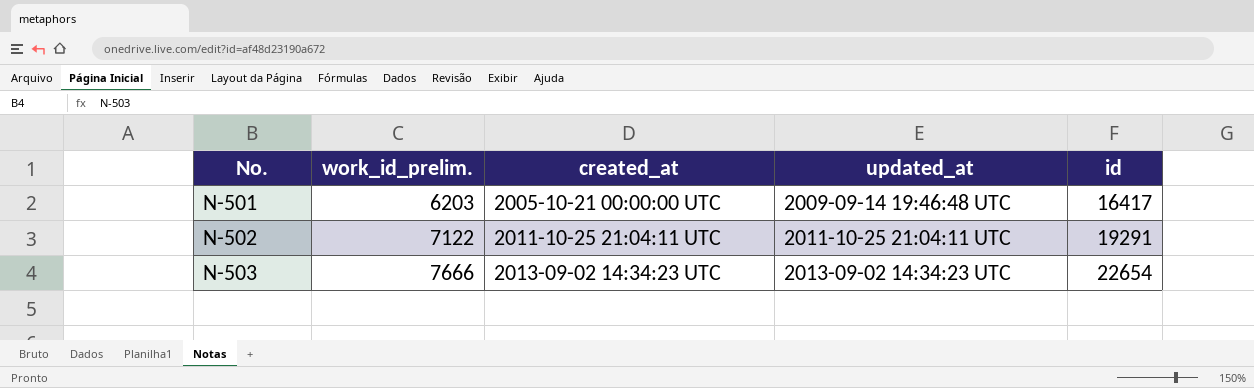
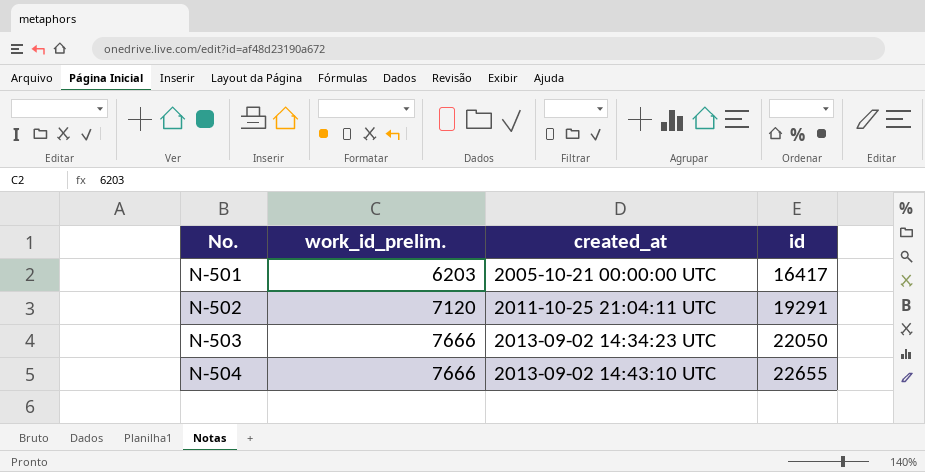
column updated_at | position: 4 -> none
N-502 | work_id_prelim.: 7122 -> 7120
N-503 | id: 22654 -> 22050
row N-504: none -> 7666 | 2013-09-02 14:43:10 UTC | 22655

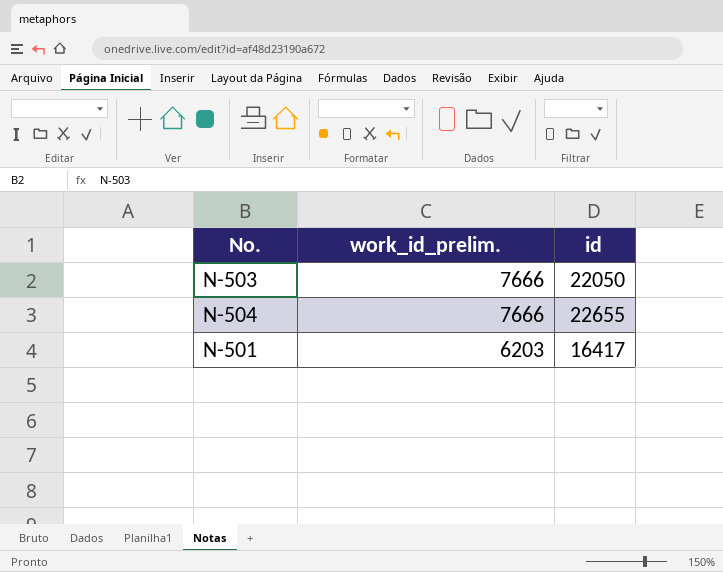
row order: No. ascending -> work_id_prelim. descending
column created_at | position: 3 -> none
row N-502: 7120 | 2011-10-25 21:04:11 UTC | 19291 -> none

